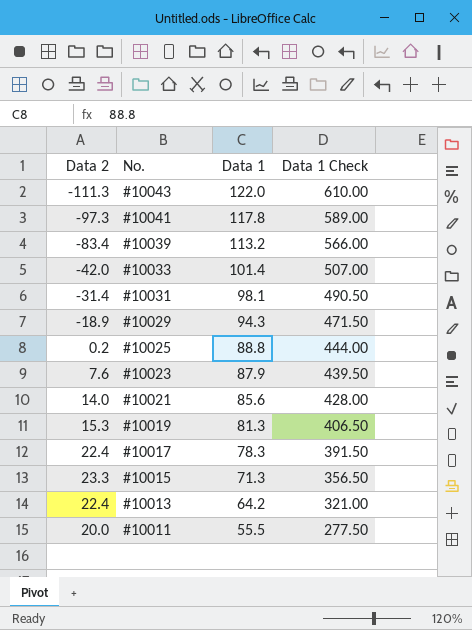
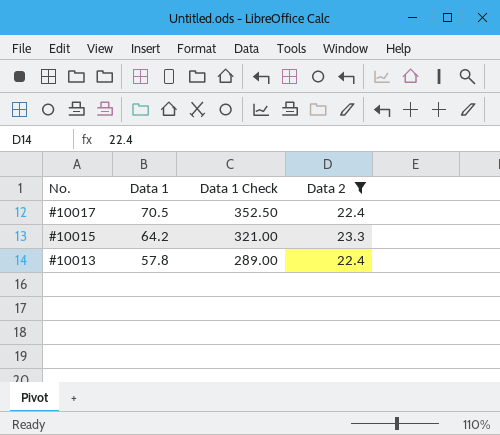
filter: none -> Data 2 >= 22.4
column Data 2 | position: 1 -> 4
#10017 | Data 1: 78.3 -> 70.5
#10017 | Data 1 Check: 391.50 -> 352.50
#10015 | Data 1: 71.3 -> 64.2
#10015 | Data 1 Check: 356.50 -> 321.00
#10013 | Data 1: 64.2 -> 57.8
#10013 | Data 1 Check: 321.00 -> 289.00

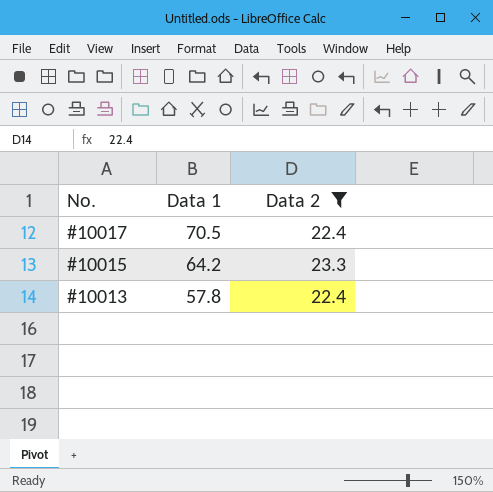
column Data 1 Check | formula: [Data 1] * 5 -> none

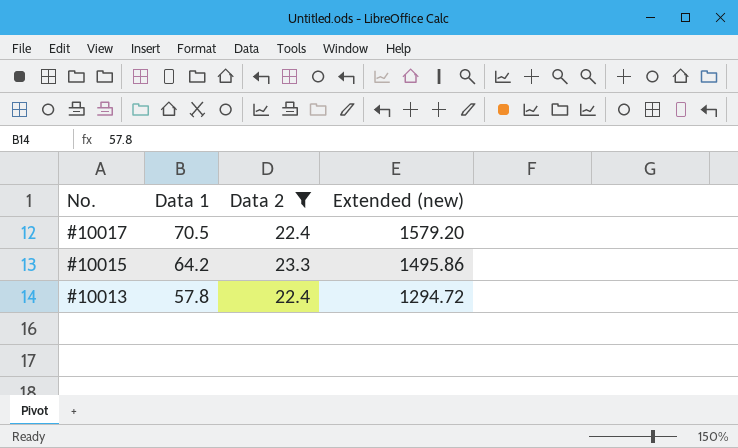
column Extended (new) | formula: none -> [Data 1] * [Data 2]

